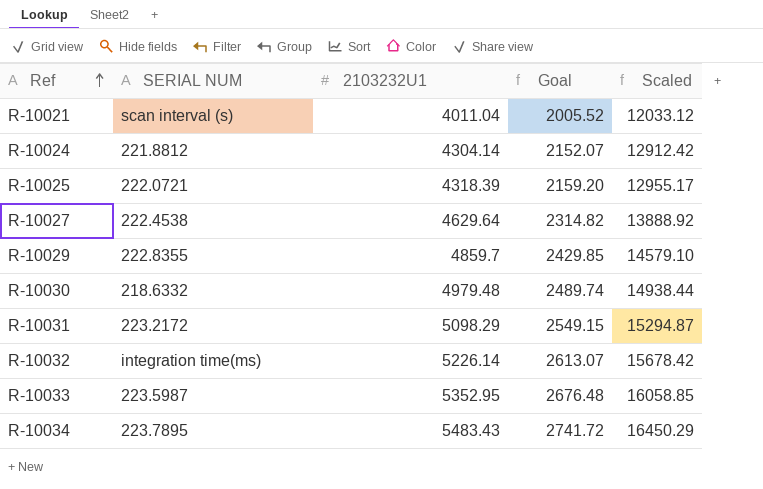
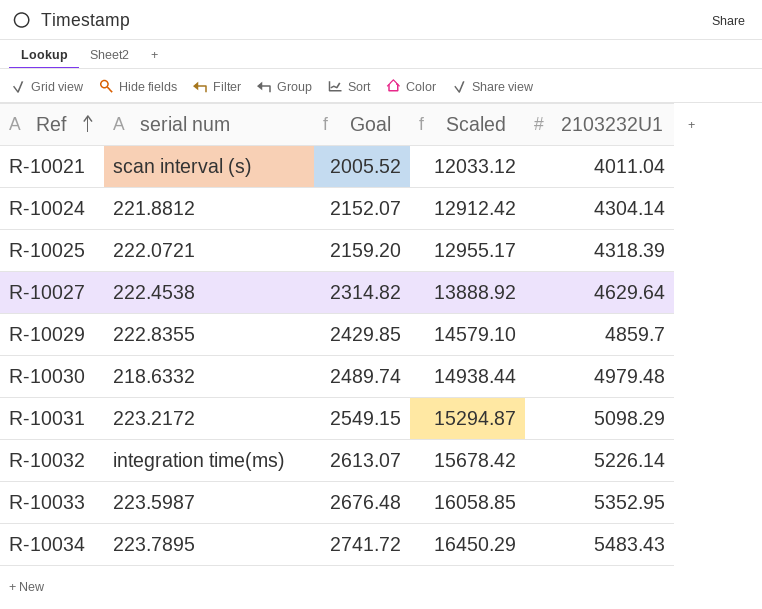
column name: SERIAL NUM -> serial num
column 2103232U1 | position: 3 -> 5

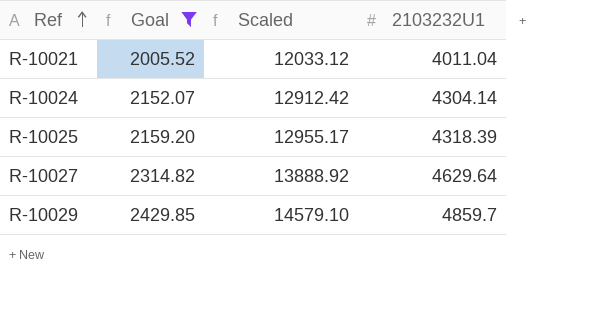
filter: none -> Goal <= 2429.85
column serial num | position: 2 -> none

